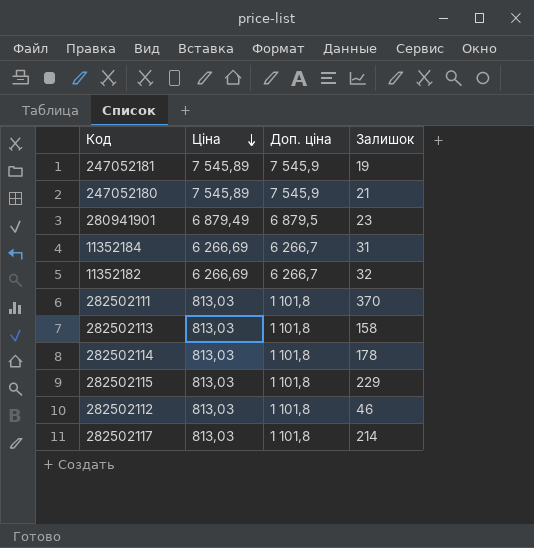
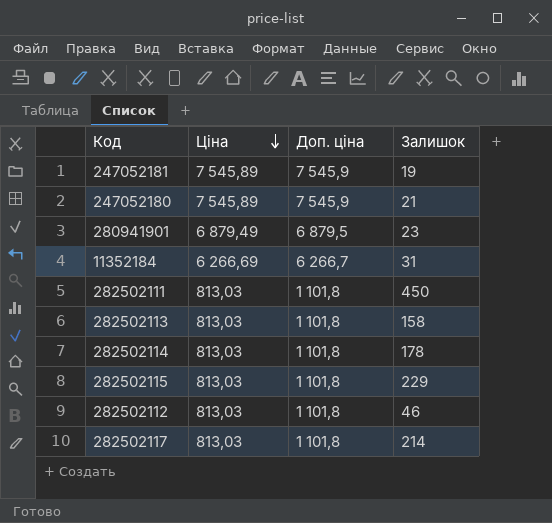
row 11352182: 6 266,69 | 6 266,7 | 32 -> none
282502111 | Залишок: 370 -> 450

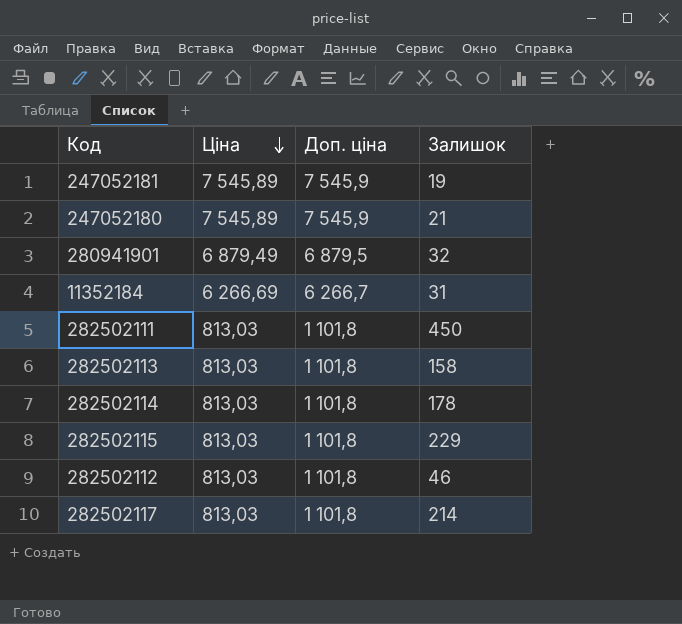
280941901 | Залишок: 23 -> 32

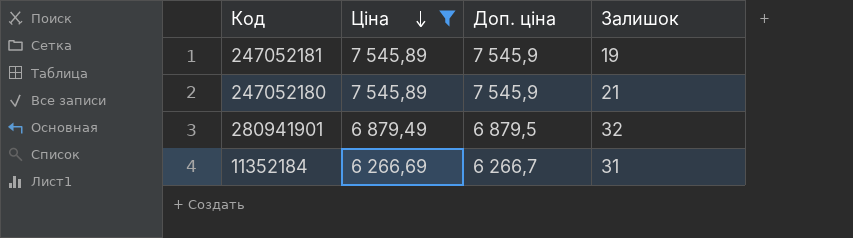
filter: none -> Ціна != 813,03

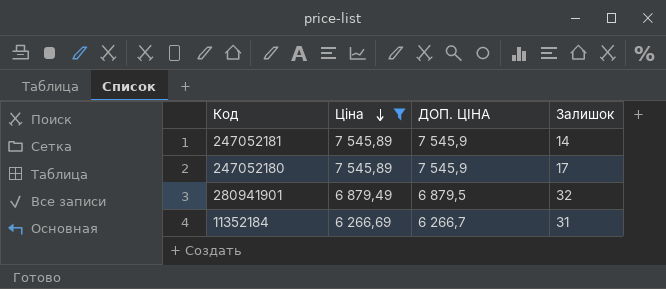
column name: Доп. ціна -> ДОП. ЦІНА
247052181 | Залишок: 19 -> 14
247052180 | Залишок: 21 -> 17

